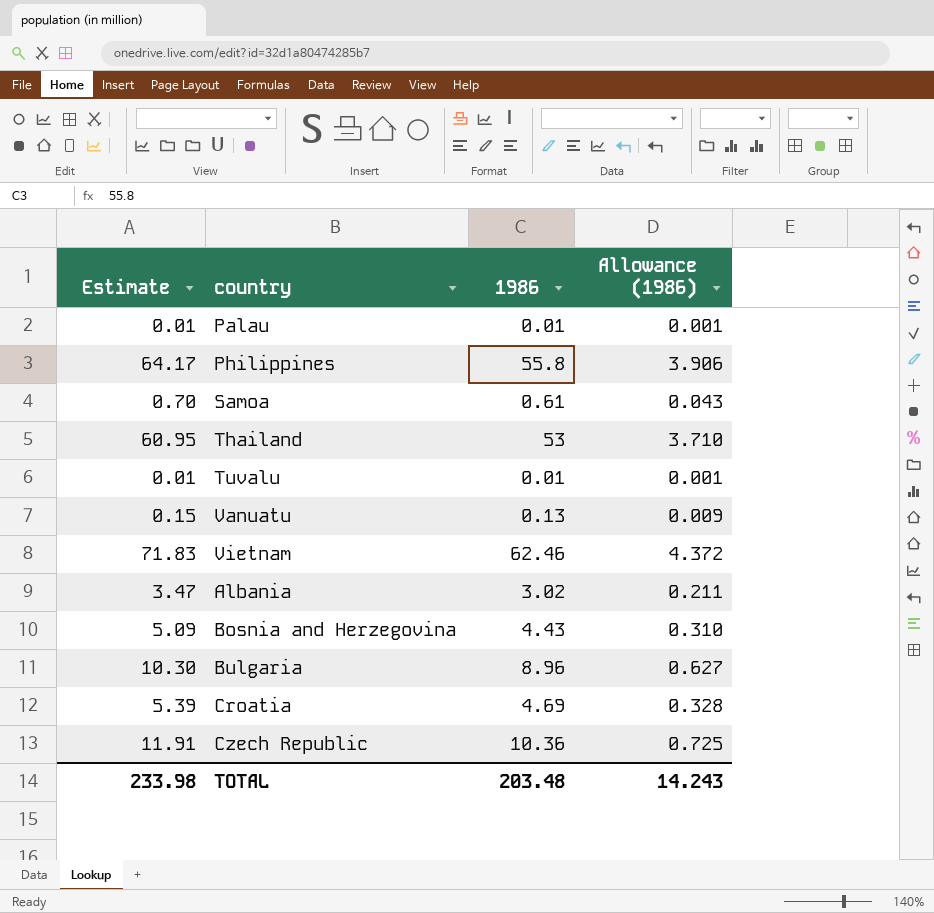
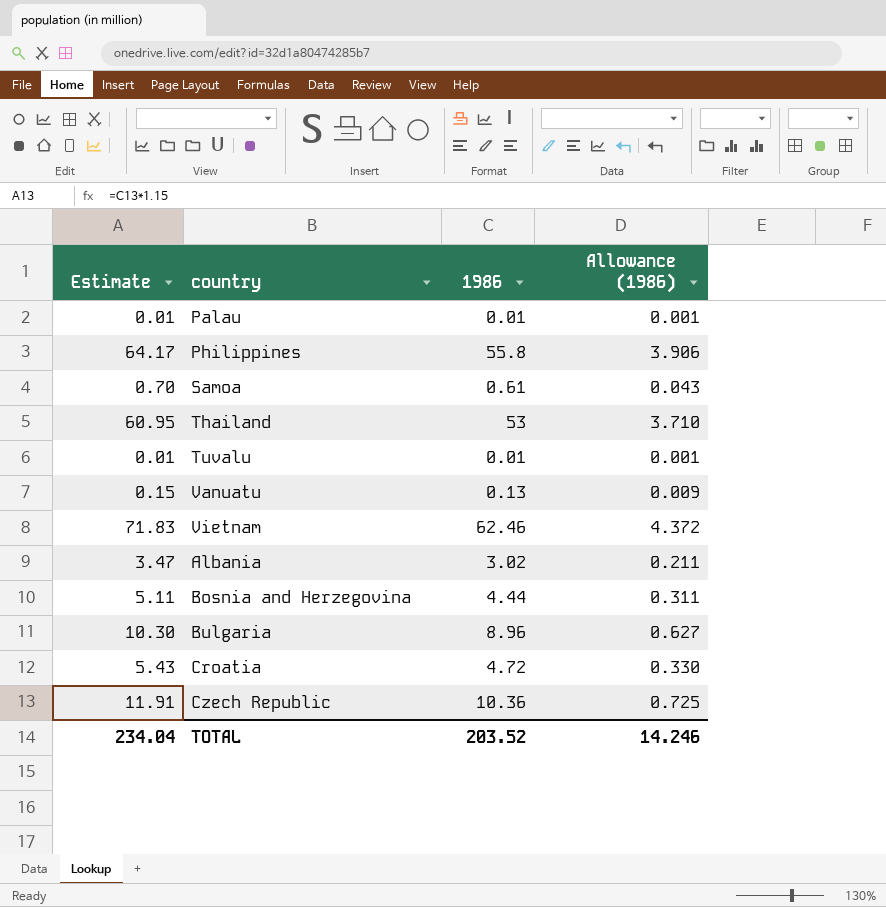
Bosnia and Herzegovina | Estimate: 5.09 -> 5.11
Bosnia and Herzegovina | 1986: 4.43 -> 4.44
Bosnia and Herzegovina | Allowance (1986): 0.310 -> 0.311
Croatia | Estimate: 5.39 -> 5.43
Croatia | 1986: 4.69 -> 4.72
Croatia | Allowance (1986): 0.328 -> 0.330
TOTAL | Estimate: 233.98 -> 234.04
TOTAL | 1986: 203.48 -> 203.52
TOTAL | Allowance (1986): 14.243 -> 14.246

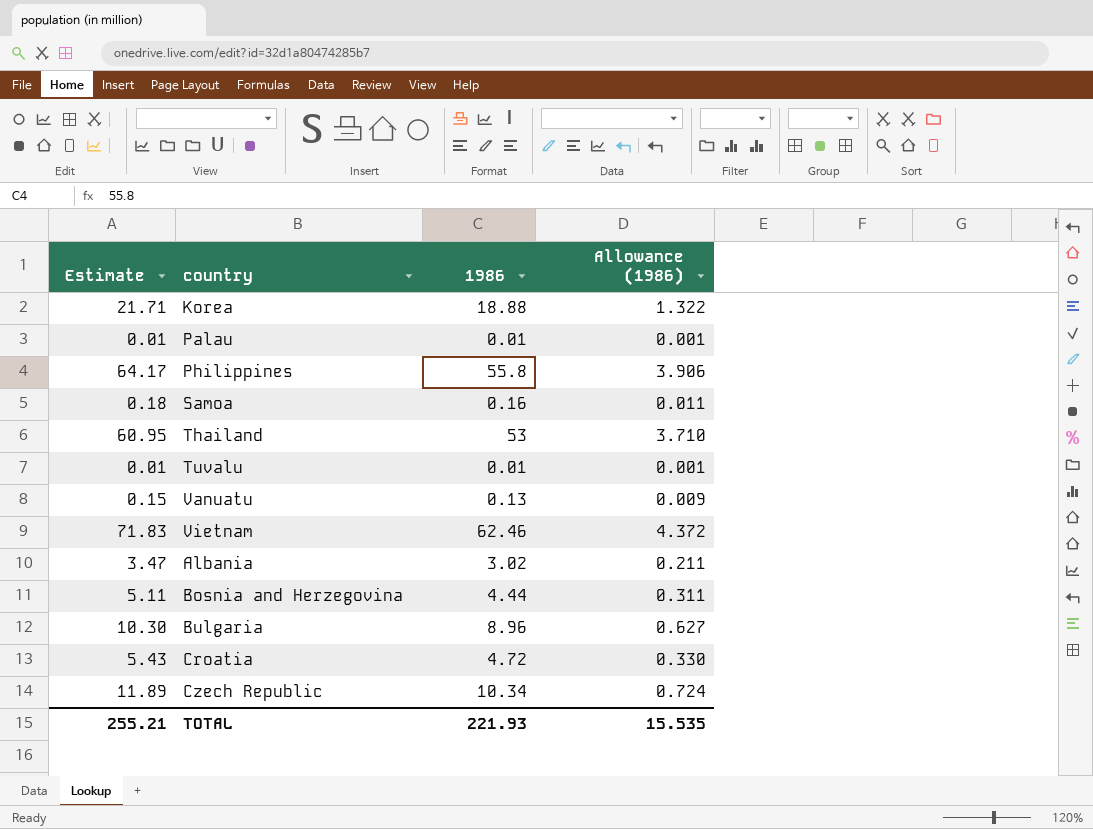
row Korea: none -> 21.71 | 18.88 | 1.322
Samoa | Estimate: 0.70 -> 0.18
Samoa | 1986: 0.61 -> 0.16
Samoa | Allowance (1986): 0.043 -> 0.011
Czech Republic | Estimate: 11.91 -> 11.89
Czech Republic | 1986: 10.36 -> 10.34
Czech Republic | Allowance (1986): 0.725 -> 0.724
TOTAL | Estimate: 234.04 -> 255.21
TOTAL | 1986: 203.52 -> 221.93
TOTAL | Allowance (1986): 14.246 -> 15.535

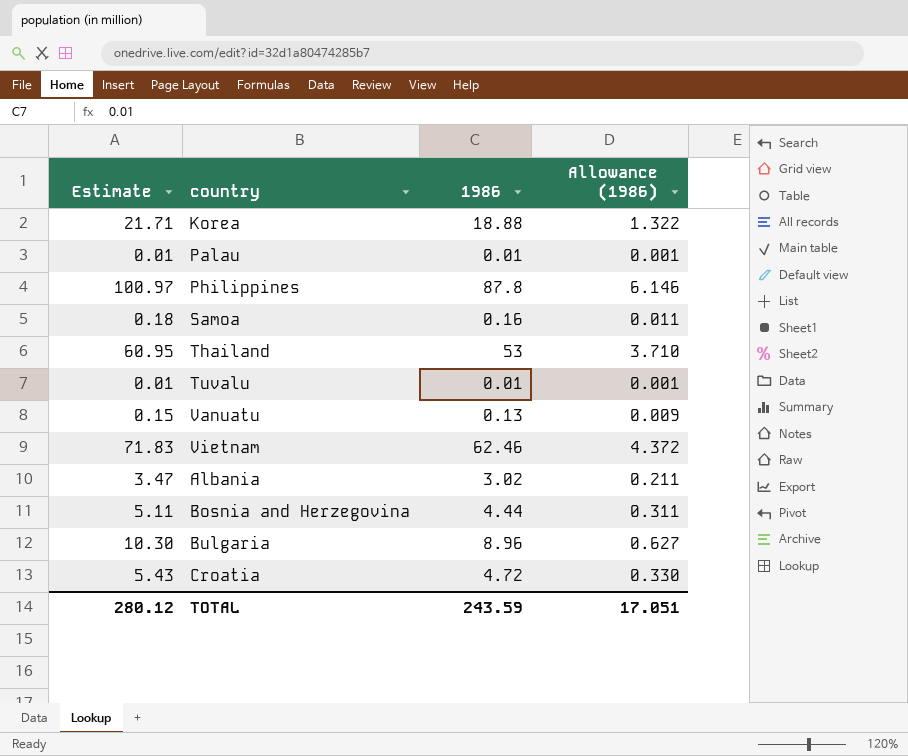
row Czech Republic: 11.89 | 10.34 | 0.724 -> none
Philippines | Estimate: 64.17 -> 100.97
Philippines | 1986: 55.8 -> 87.8
Philippines | Allowance (1986): 3.906 -> 6.146
TOTAL | Estimate: 255.21 -> 280.12
TOTAL | 1986: 221.93 -> 243.59
TOTAL | Allowance (1986): 15.535 -> 17.051

